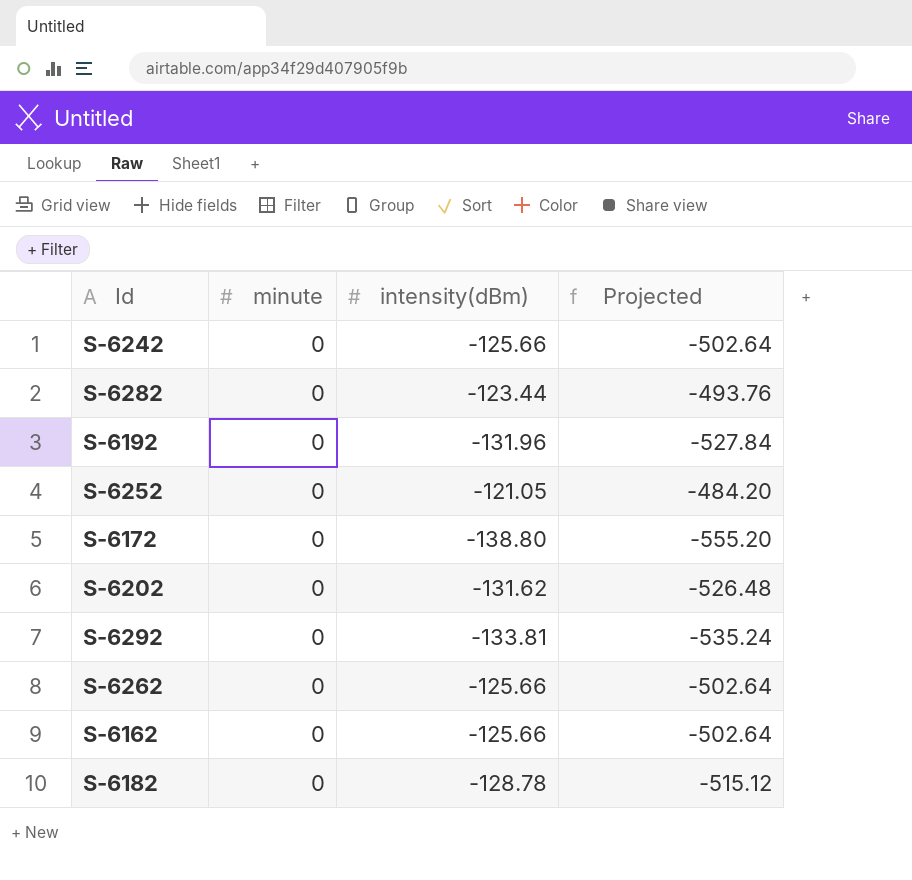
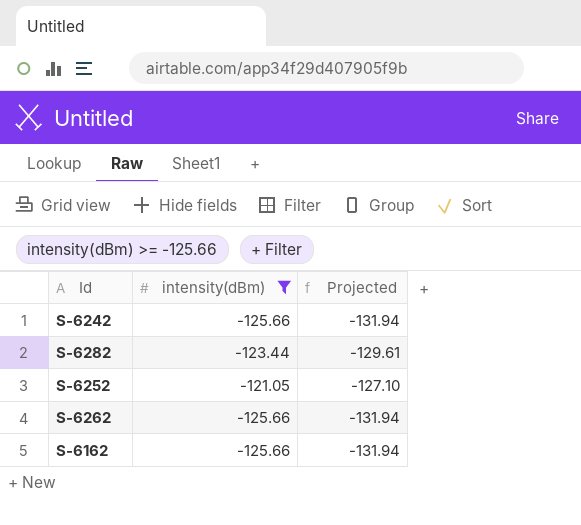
filter: none -> intensity(dBm) >= -125.66
column minute | position: 2 -> none
column Projected | formula: [intensity(dBm)] * 4 -> [intensity(dBm)] * 1.05

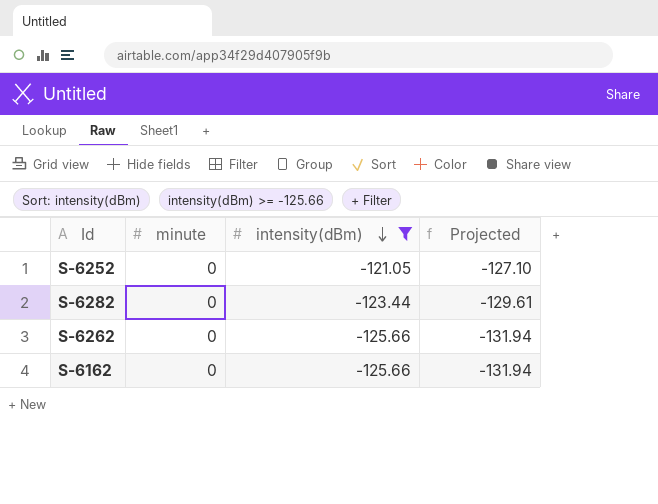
row order: none -> intensity(dBm) descending
column minute | position: none -> 2
row S-6242: -125.66 | -131.94 -> none

